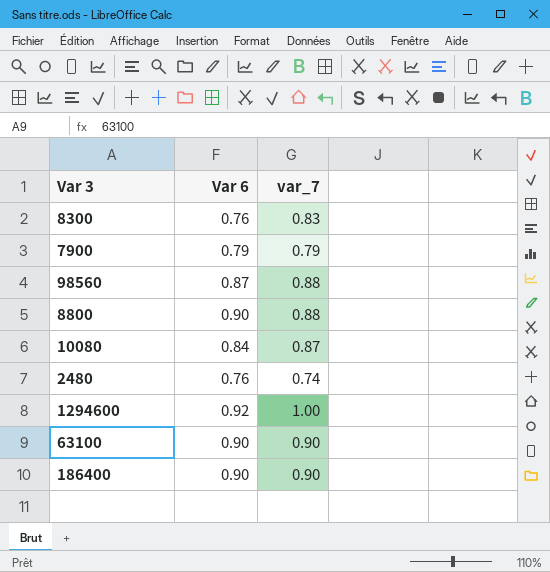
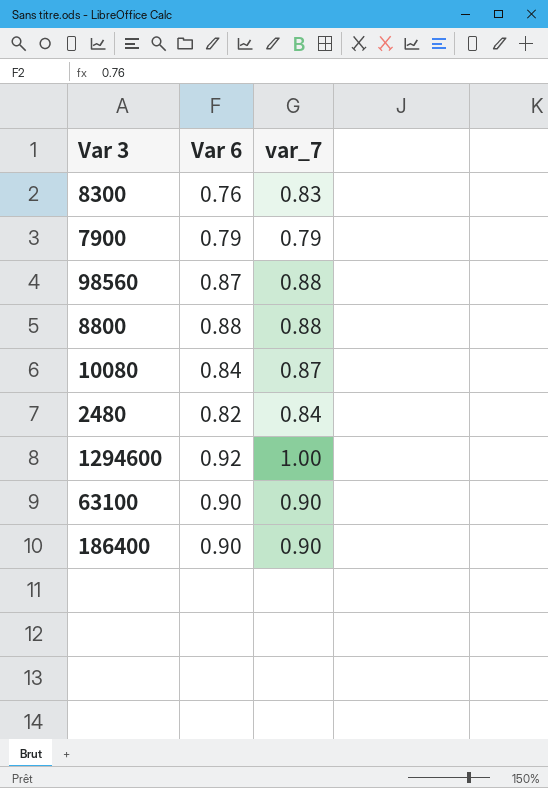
8800 | Var 6: 0.90 -> 0.88
2480 | Var 6: 0.76 -> 0.82
2480 | var_7: 0.74 -> 0.84

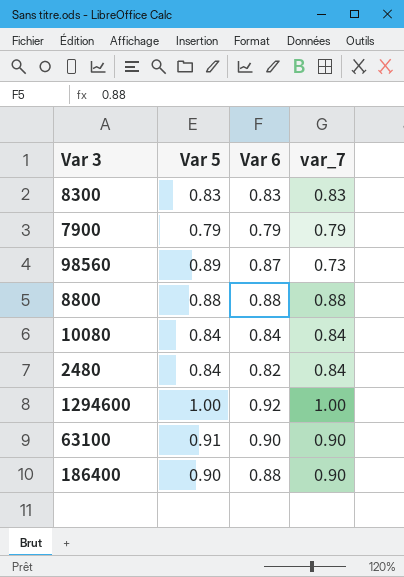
column Var 5 | position: none -> 2
8300 | Var 6: 0.76 -> 0.83
98560 | var_7: 0.88 -> 0.73
10080 | var_7: 0.87 -> 0.84
186400 | Var 6: 0.90 -> 0.88

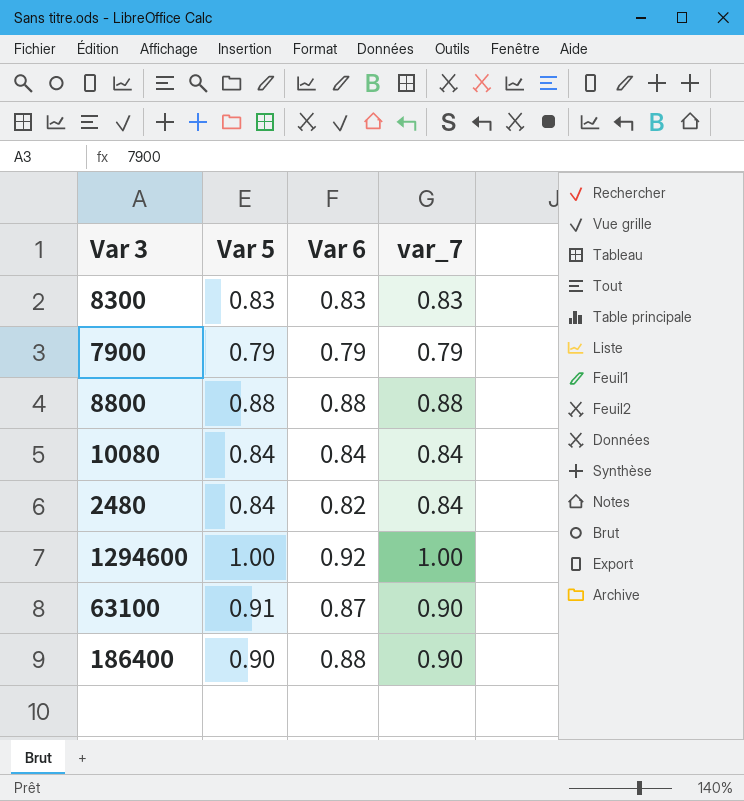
row 98560: 0.89 | 0.87 | 0.73 -> none
63100 | Var 6: 0.90 -> 0.87

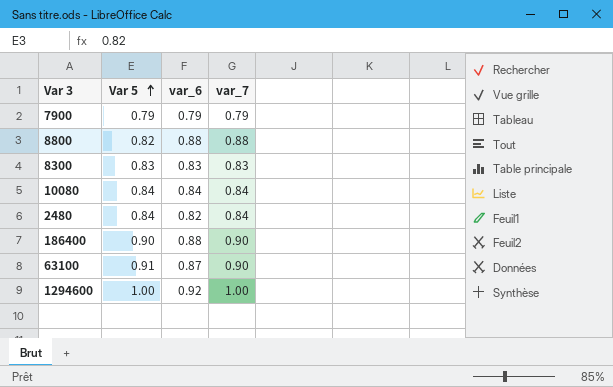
row order: none -> Var 5 ascending
column name: Var 6 -> var_6
8800 | Var 5: 0.88 -> 0.82

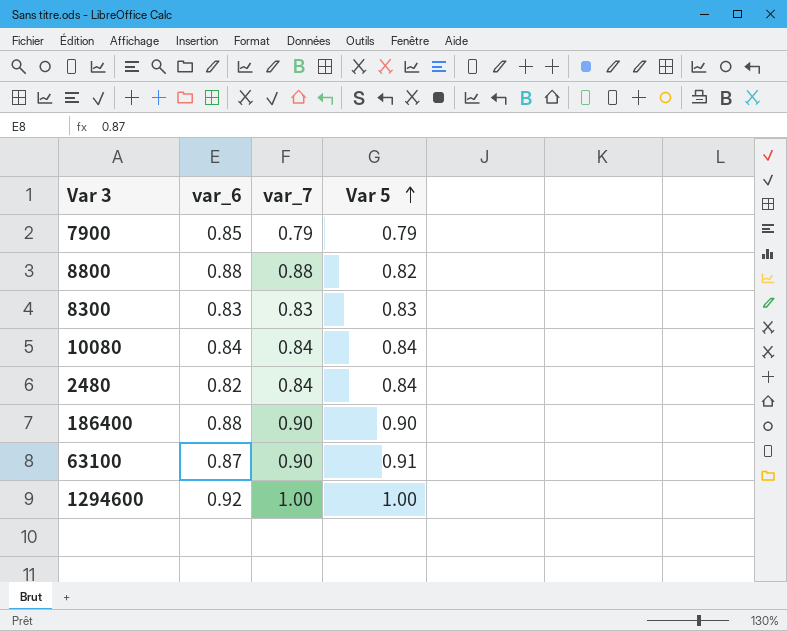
column Var 5 | position: 2 -> 4
7900 | var_6: 0.79 -> 0.85

